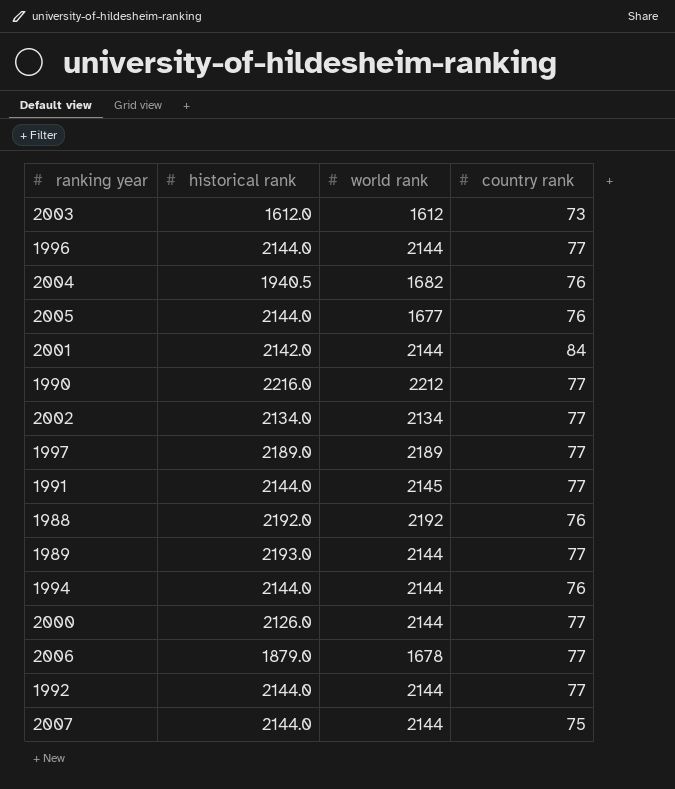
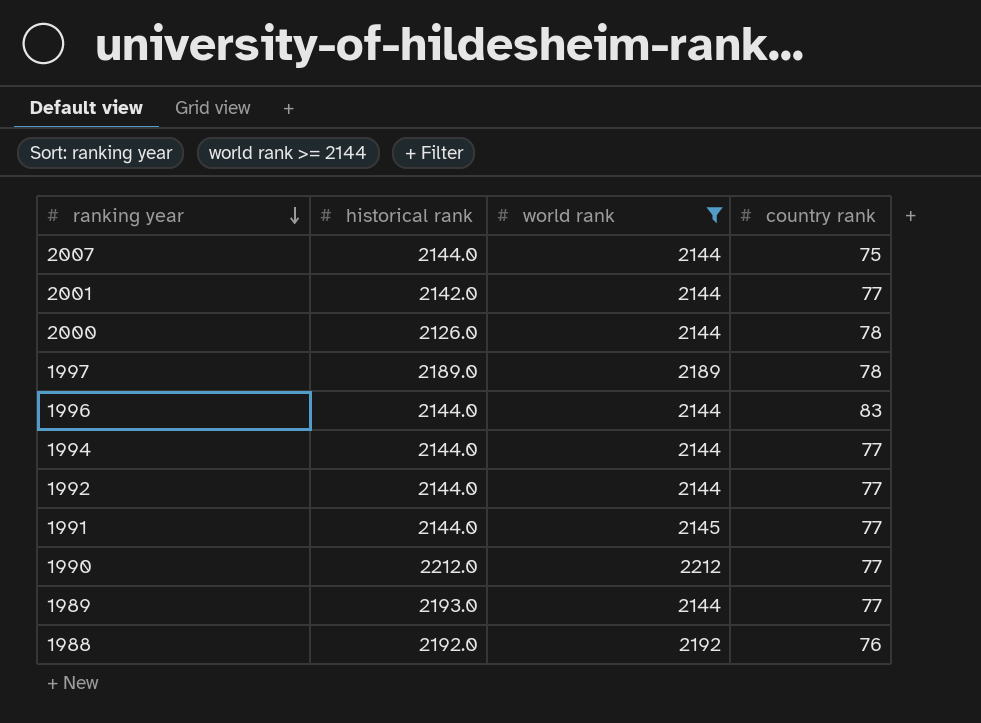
filter: none -> world rank >= 2144
row order: none -> ranking year descending
2001 | country rank: 84 -> 77
2000 | country rank: 77 -> 78
1997 | country rank: 77 -> 78
1996 | country rank: 77 -> 83
1994 | country rank: 76 -> 77
1990 | historical rank: 2216.0 -> 2212.0

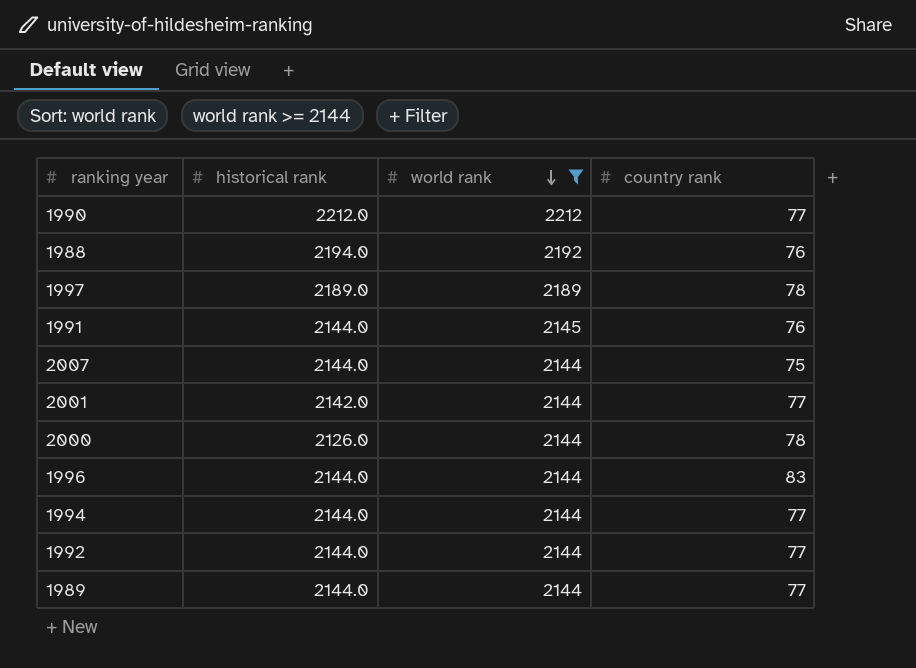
row order: ranking year descending -> world rank descending
1988 | historical rank: 2192.0 -> 2194.0
1991 | country rank: 77 -> 76
1989 | historical rank: 2193.0 -> 2144.0

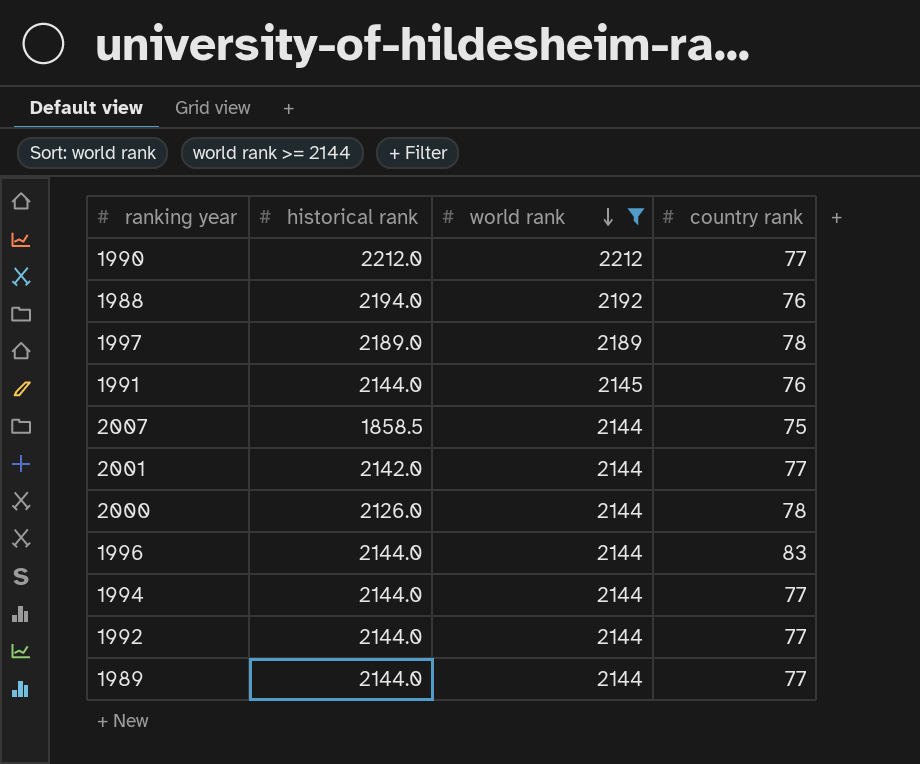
2007 | historical rank: 2144.0 -> 1858.5

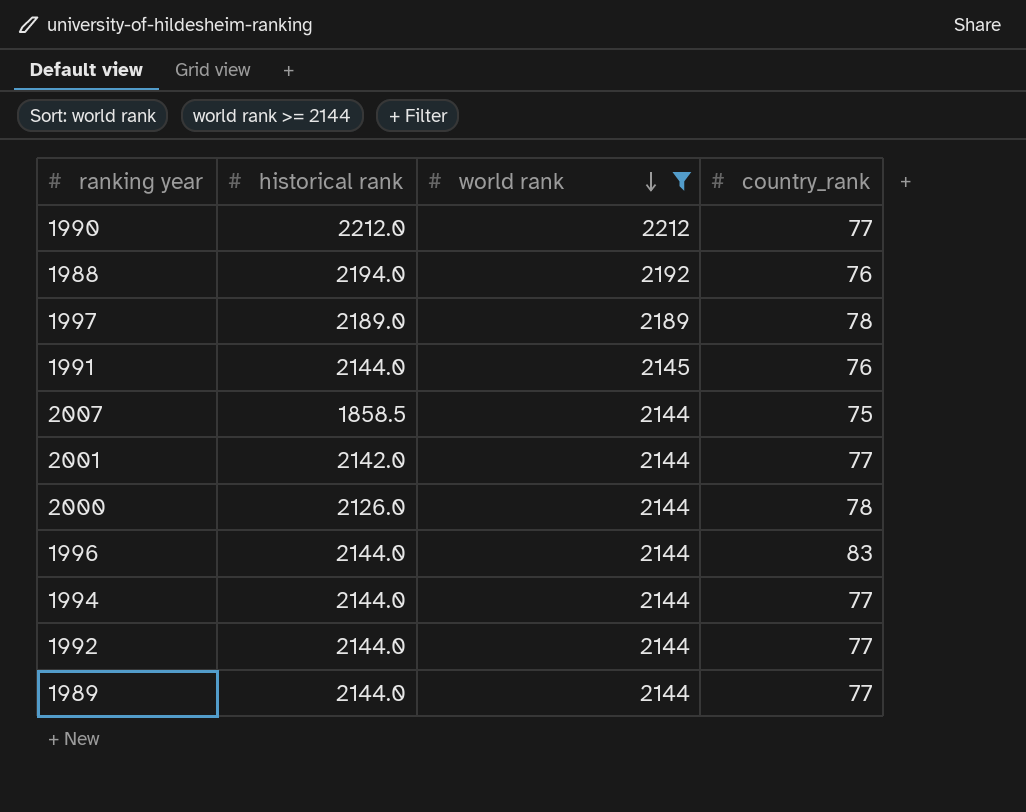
column name: country rank -> country_rank

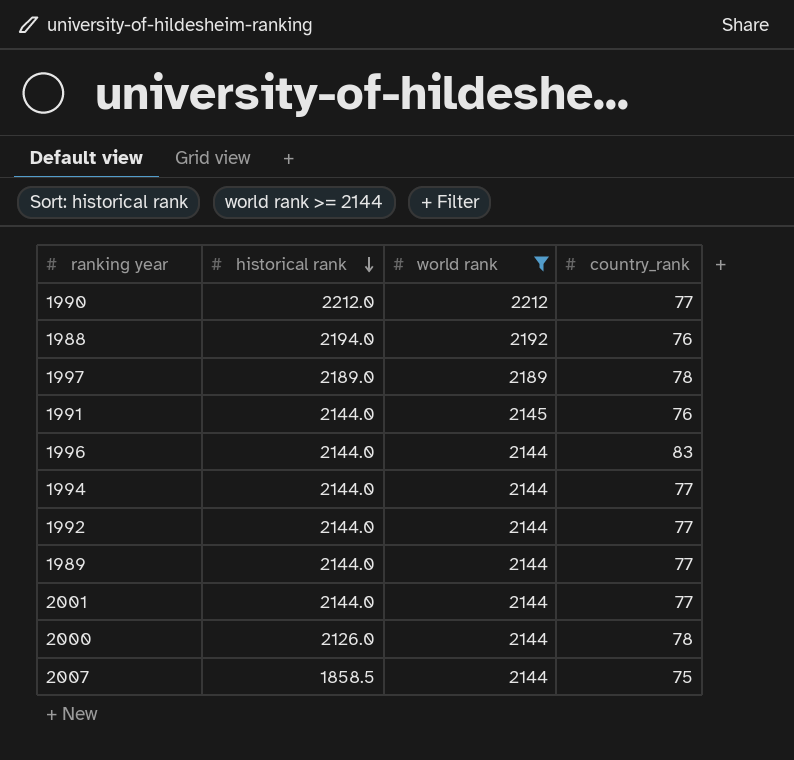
row order: world rank descending -> historical rank descending
2001 | historical rank: 2142.0 -> 2144.0

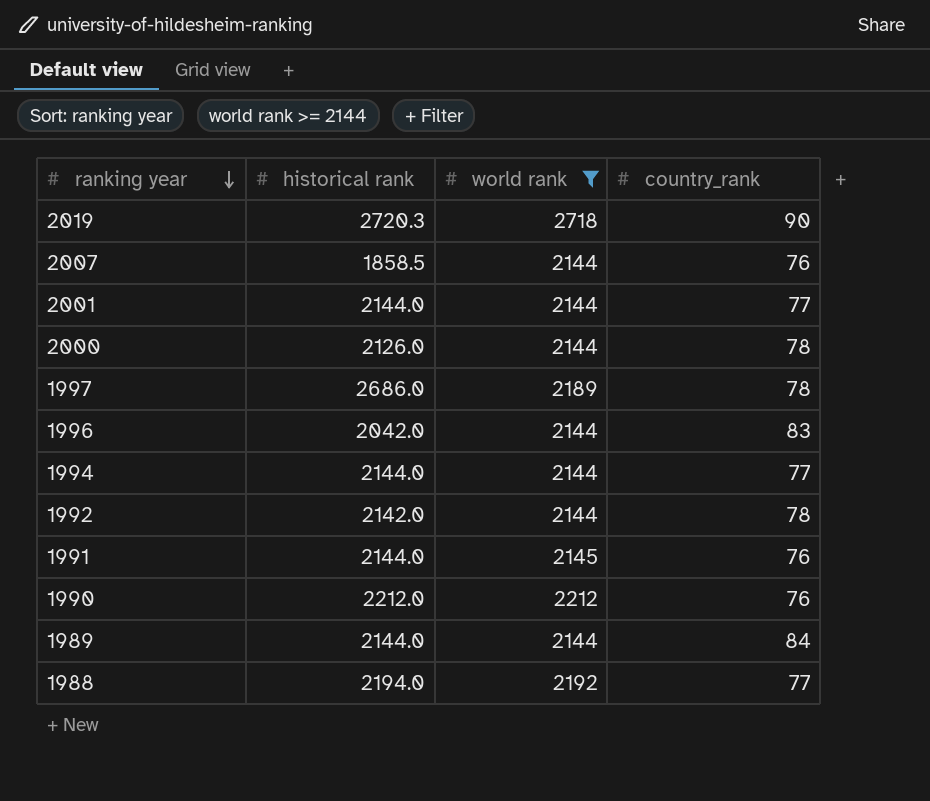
row order: historical rank descending -> ranking year descending
row 2019: none -> 2720.3 | 2718 | 90
2007 | country_rank: 75 -> 76
1997 | historical rank: 2189.0 -> 2686.0
1996 | historical rank: 2144.0 -> 2042.0
1992 | historical rank: 2144.0 -> 2142.0
1992 | country_rank: 77 -> 78
1990 | country_rank: 77 -> 76
1989 | country_rank: 77 -> 84
1988 | country_rank: 76 -> 77

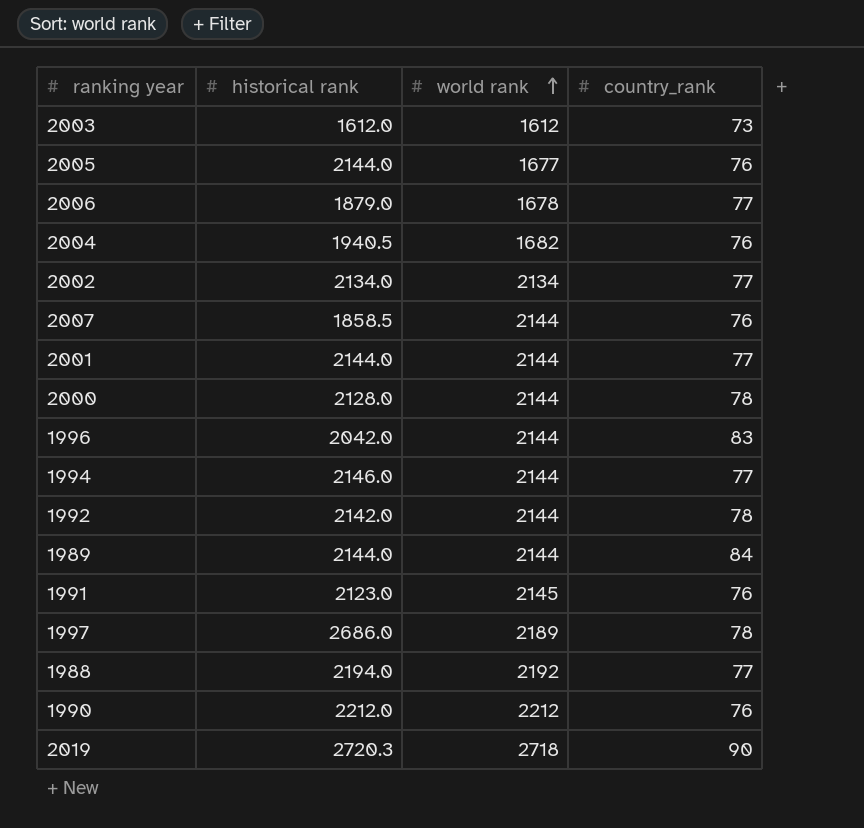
filter: world rank >= 2144 -> none
row order: ranking year descending -> world rank ascending
2000 | historical rank: 2126.0 -> 2128.0
1994 | historical rank: 2144.0 -> 2146.0
1991 | historical rank: 2144.0 -> 2123.0

